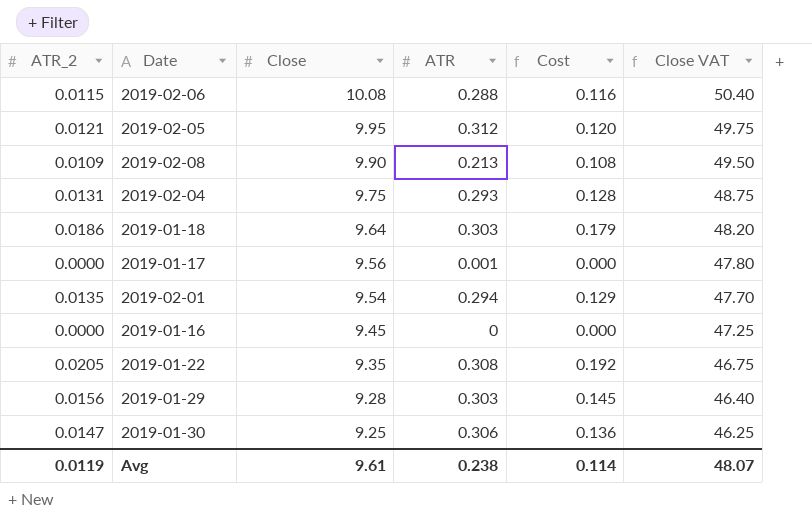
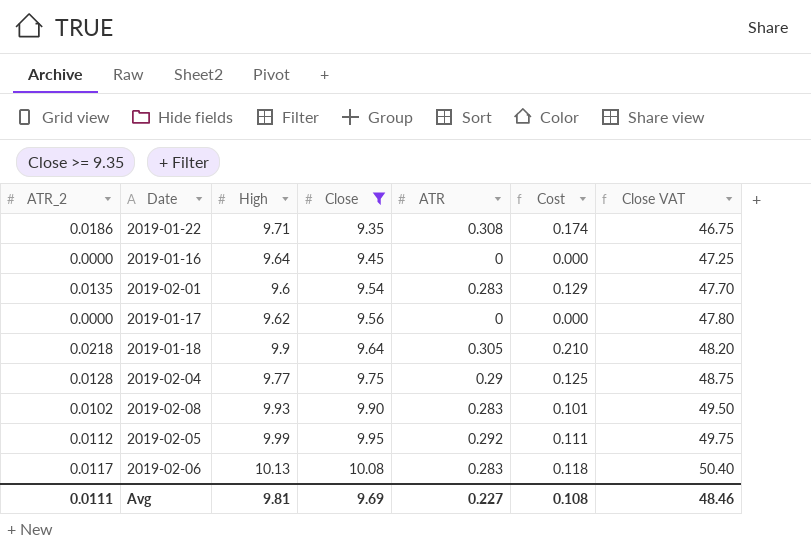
filter: none -> Close >= 9.35
row order: Close descending -> Close ascending
column High | position: none -> 3
2019-01-22 | ATR_2: 0.0205 -> 0.0186
2019-01-22 | Cost: 0.192 -> 0.174
2019-02-01 | ATR: 0.294 -> 0.283
2019-01-17 | ATR: 0.001 -> 0
2019-01-18 | ATR_2: 0.0186 -> 0.0218
2019-01-18 | ATR: 0.303 -> 0.305
2019-01-18 | Cost: 0.179 -> 0.210
2019-02-04 | ATR_2: 0.0131 -> 0.0128
2019-02-04 | ATR: 0.293 -> 0.29
2019-02-04 | Cost: 0.128 -> 0.125
2019-02-08 | ATR_2: 0.0109 -> 0.0102
2019-02-08 | ATR: 0.213 -> 0.283
2019-02-08 | Cost: 0.108 -> 0.101
2019-02-05 | ATR_2: 0.0121 -> 0.0112
2019-02-05 | ATR: 0.312 -> 0.292
2019-02-05 | Cost: 0.120 -> 0.111
2019-02-06 | ATR_2: 0.0115 -> 0.0117
2019-02-06 | ATR: 0.288 -> 0.283
2019-02-06 | Cost: 0.116 -> 0.118
Avg | ATR_2: 0.0119 -> 0.0111
Avg | Close: 9.61 -> 9.69
Avg | ATR: 0.238 -> 0.227
Avg | Cost: 0.114 -> 0.108
Avg | Close VAT: 48.07 -> 48.46

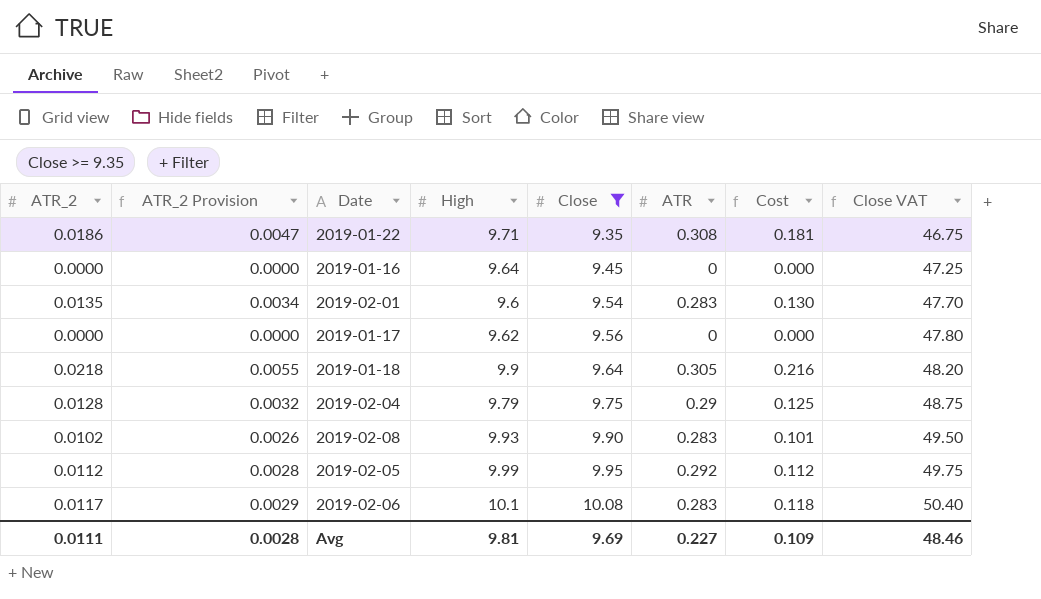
column ATR_2 Provision | formula: none -> [ATR_2] * 0.25
column Cost | formula: [ATR_2] * [Close] -> [ATR_2] * [High]
2019-02-04 | High: 9.77 -> 9.79
2019-02-06 | High: 10.13 -> 10.1
Avg | Cost: 0.108 -> 0.109

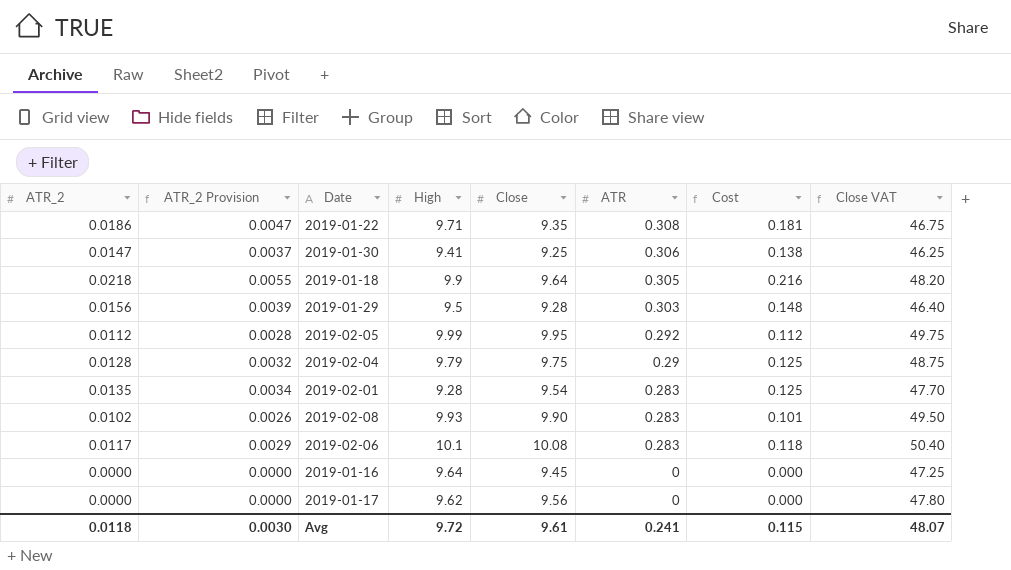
filter: Close >= 9.35 -> none
row order: Close ascending -> ATR descending
2019-02-01 | High: 9.6 -> 9.28
2019-02-01 | Cost: 0.130 -> 0.125
Avg | ATR_2: 0.0111 -> 0.0118
Avg | ATR_2 Provision: 0.0028 -> 0.0030
Avg | High: 9.81 -> 9.72
Avg | Close: 9.69 -> 9.61
Avg | ATR: 0.227 -> 0.241
Avg | Cost: 0.109 -> 0.115
Avg | Close VAT: 48.46 -> 48.07

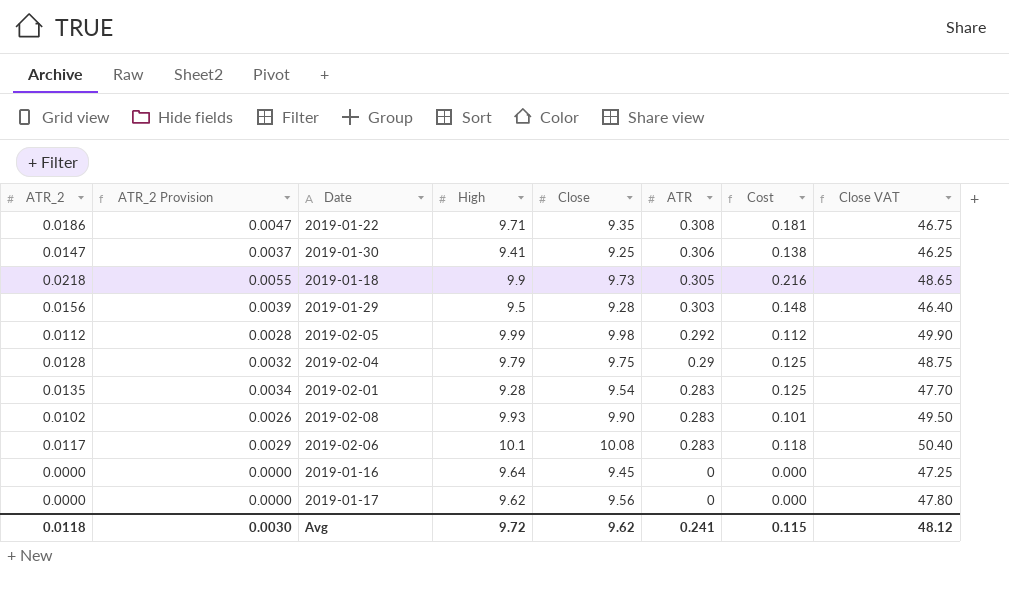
2019-01-18 | Close: 9.64 -> 9.73
2019-01-18 | Close VAT: 48.20 -> 48.65
2019-02-05 | Close: 9.95 -> 9.98
2019-02-05 | Close VAT: 49.75 -> 49.90
Avg | Close: 9.61 -> 9.62
Avg | Close VAT: 48.07 -> 48.12

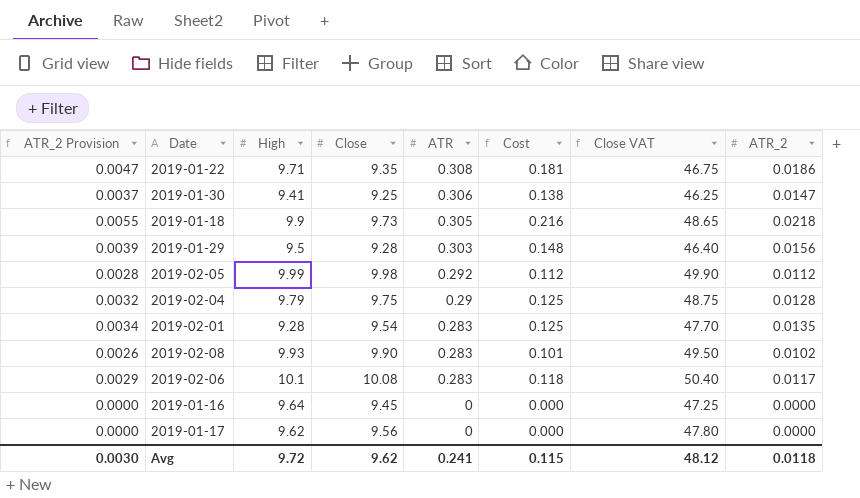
column ATR_2 | position: 1 -> 8

